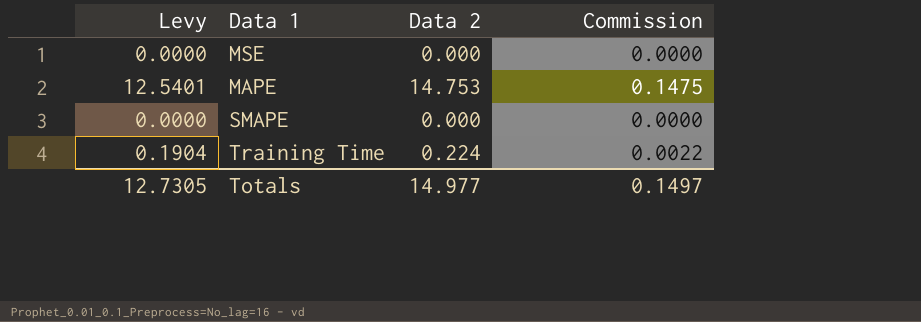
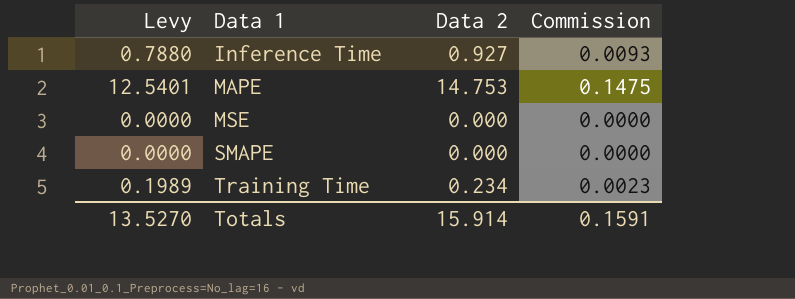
row order: none -> Data 1 ascending
row Inference Time: none -> 0.7880 | 0.927 | 0.0093
Training Time | Levy: 0.1904 -> 0.1989
Training Time | Data 2: 0.224 -> 0.234
Training Time | Commission: 0.0022 -> 0.0023
Totals | Levy: 12.7305 -> 13.5270
Totals | Data 2: 14.977 -> 15.914
Totals | Commission: 0.1497 -> 0.1591

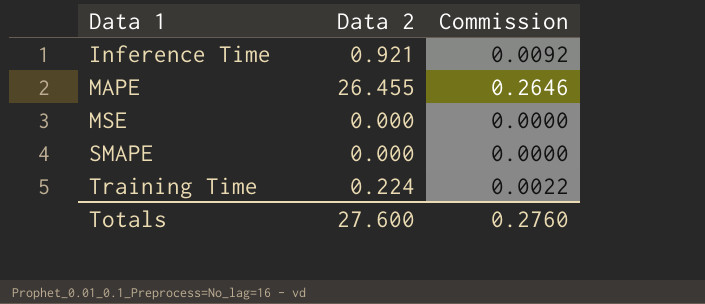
column Levy | formula: [Data 2] * 0.85 -> none
Inference Time | Data 2: 0.927 -> 0.921
Inference Time | Commission: 0.0093 -> 0.0092
MAPE | Data 2: 14.753 -> 26.455
MAPE | Commission: 0.1475 -> 0.2646
Training Time | Data 2: 0.234 -> 0.224
Training Time | Commission: 0.0023 -> 0.0022
Totals | Data 2: 15.914 -> 27.600
Totals | Commission: 0.1591 -> 0.2760

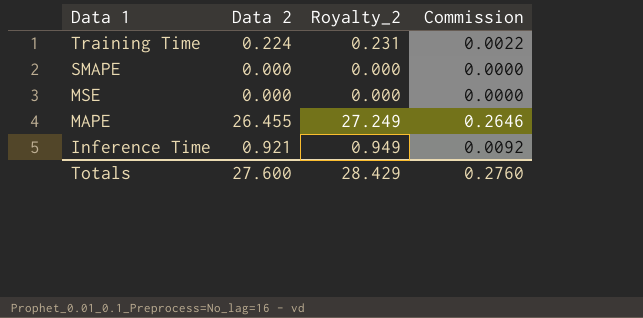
row order: Data 1 ascending -> Data 1 descending
column Royalty_2 | formula: none -> [Data 2] * 1.03

